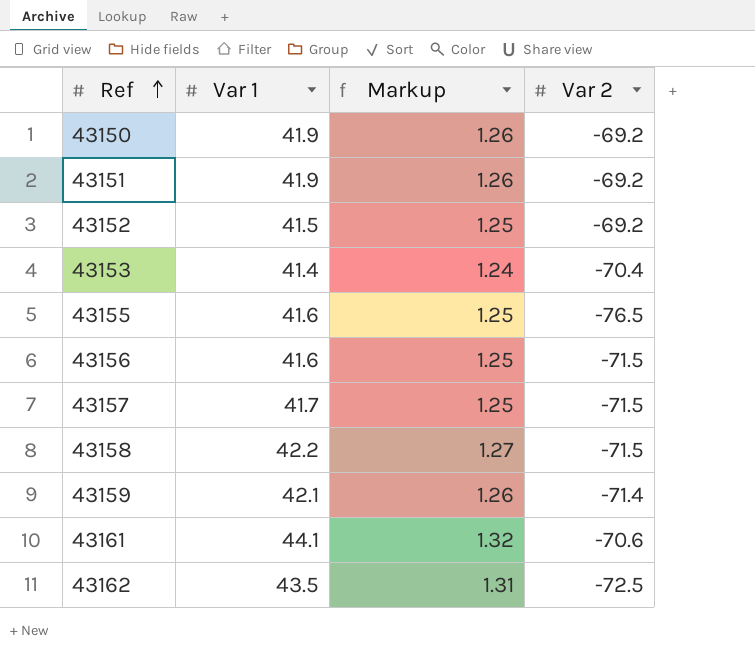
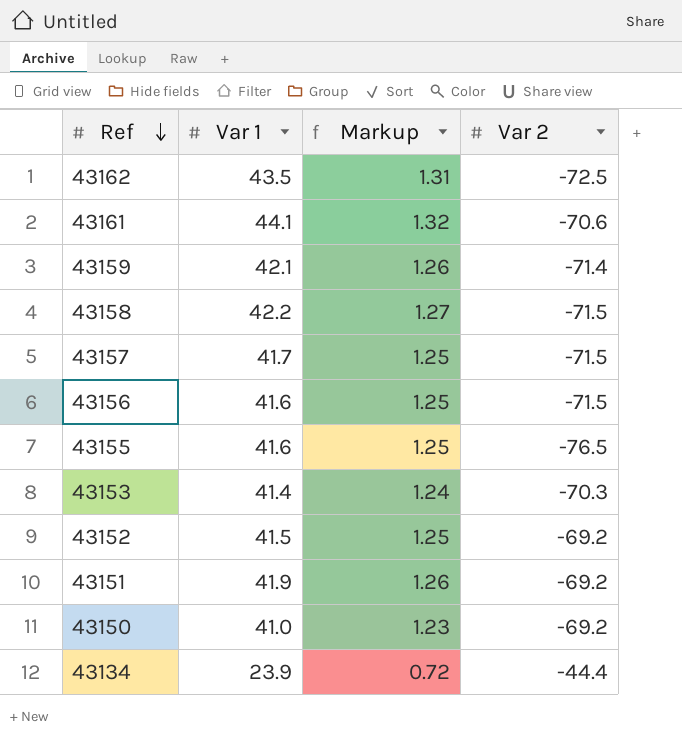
row order: Ref ascending -> Ref descending
43153 | Var 2: -70.4 -> -70.3
43150 | Var 1: 41.9 -> 41.0
43150 | Markup: 1.26 -> 1.23
row 43134: none -> 23.9 | 0.72 | -44.4

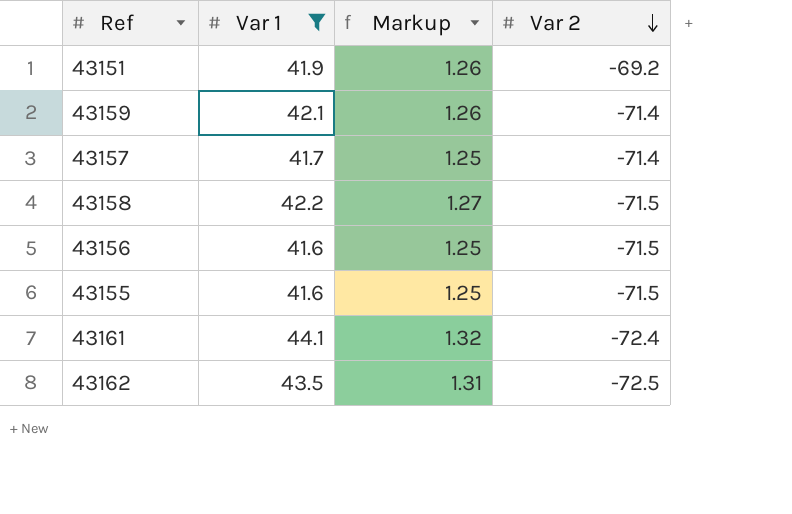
filter: none -> Var 1 >= 41.6
row order: Ref descending -> Var 2 descending
43157 | Var 2: -71.5 -> -71.4
43155 | Var 2: -76.5 -> -71.5
43161 | Var 2: -70.6 -> -72.4

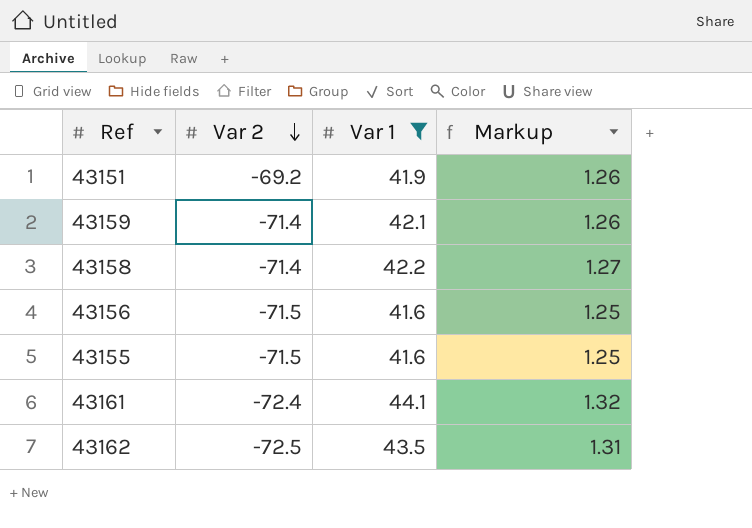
column Var 2 | position: 4 -> 2
row 43157: 41.7 | 1.25 | -71.4 -> none
43158 | Var 2: -71.5 -> -71.4

